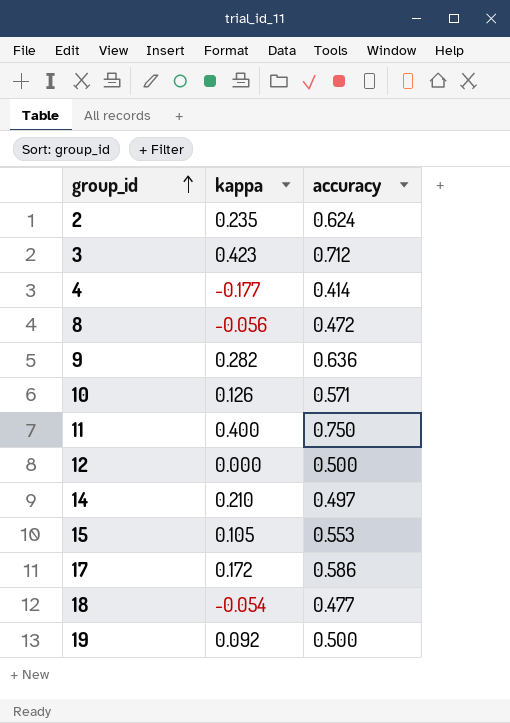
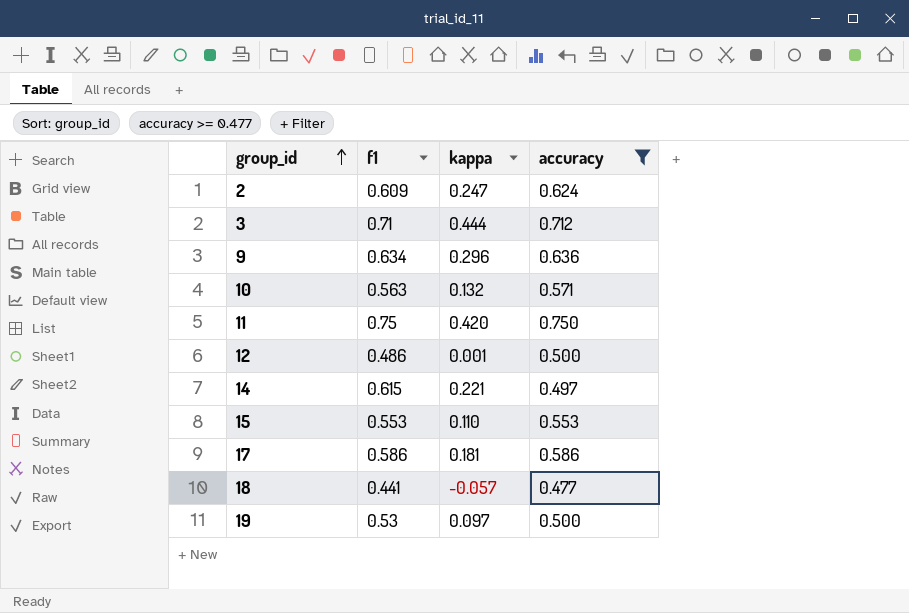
filter: none -> accuracy >= 0.477
column f1 | position: none -> 2
2 | kappa: 0.235 -> 0.247
3 | kappa: 0.423 -> 0.444
9 | kappa: 0.282 -> 0.296
10 | kappa: 0.126 -> 0.132
11 | kappa: 0.400 -> 0.420
12 | kappa: 0.000 -> 0.001
14 | kappa: 0.210 -> 0.221
15 | kappa: 0.105 -> 0.110
17 | kappa: 0.172 -> 0.181
18 | kappa: -0.054 -> -0.057
19 | kappa: 0.092 -> 0.097

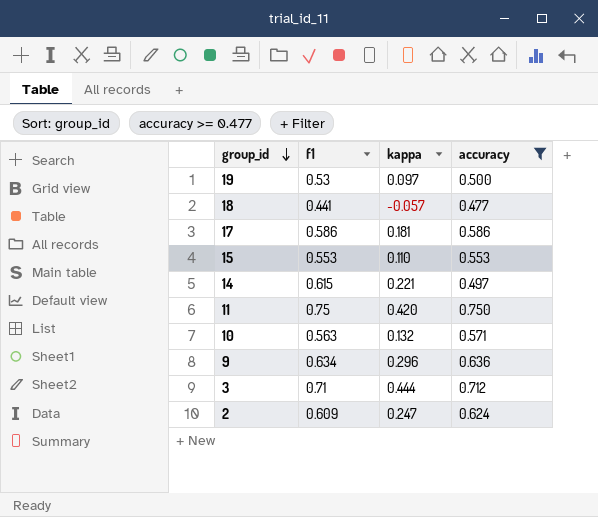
row order: group_id ascending -> group_id descending
row 12: 0.486 | 0.001 | 0.500 -> none

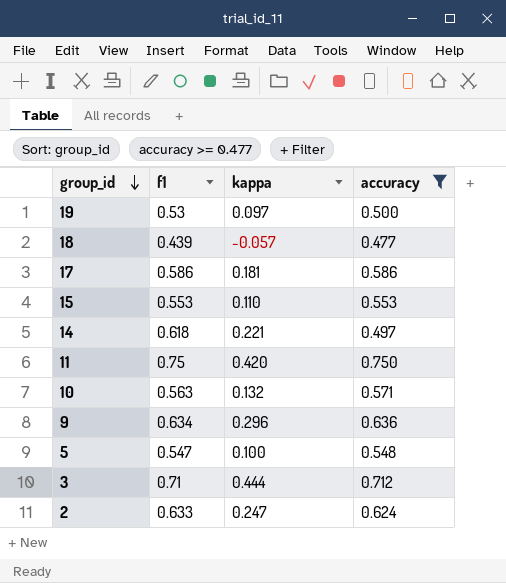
18 | f1: 0.441 -> 0.439
14 | f1: 0.615 -> 0.618
row 5: none -> 0.547 | 0.100 | 0.548
2 | f1: 0.609 -> 0.633

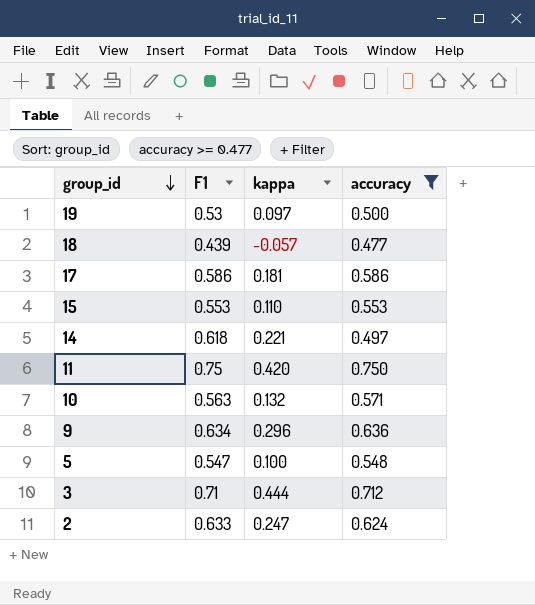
column name: f1 -> F1

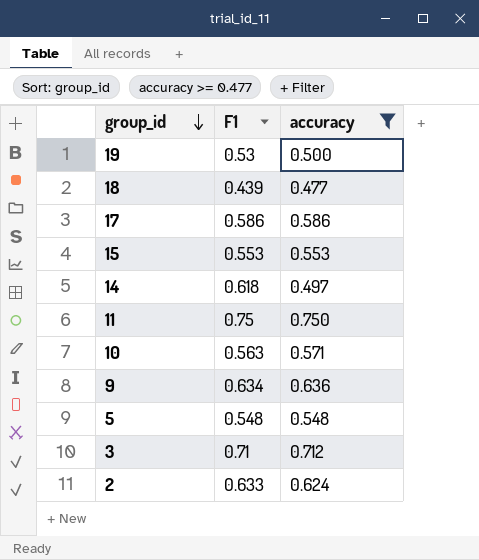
column kappa | position: 3 -> none
5 | F1: 0.547 -> 0.548

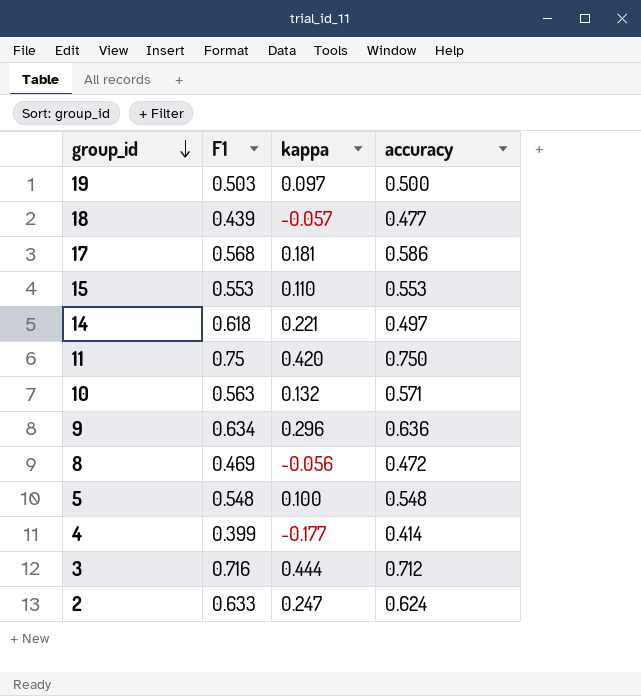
filter: accuracy >= 0.477 -> none
column kappa | position: none -> 3
19 | F1: 0.53 -> 0.503
17 | F1: 0.586 -> 0.568
3 | F1: 0.71 -> 0.716

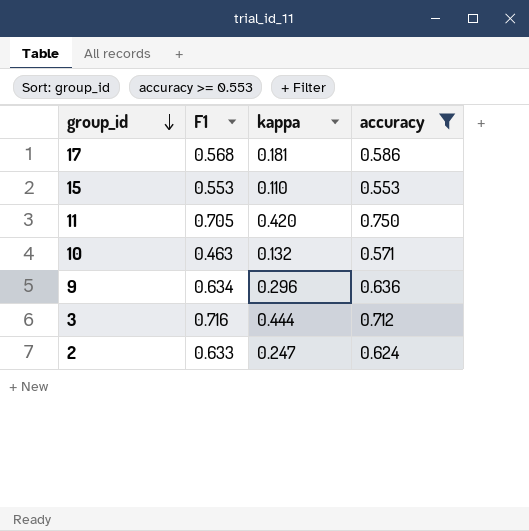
filter: none -> accuracy >= 0.553
11 | F1: 0.75 -> 0.705
10 | F1: 0.563 -> 0.463

